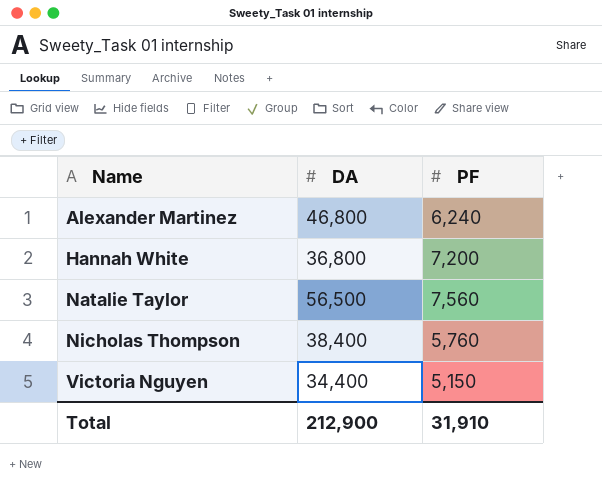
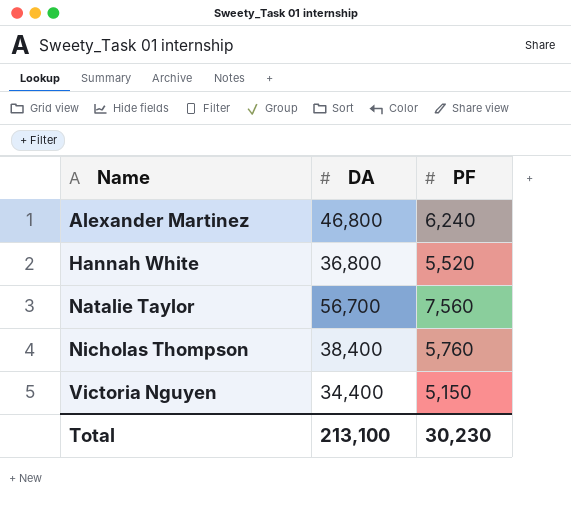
Hannah White | PF: 7,200 -> 5,520
Natalie Taylor | DA: 56,500 -> 56,700
Total | DA: 212,900 -> 213,100
Total | PF: 31,910 -> 30,230

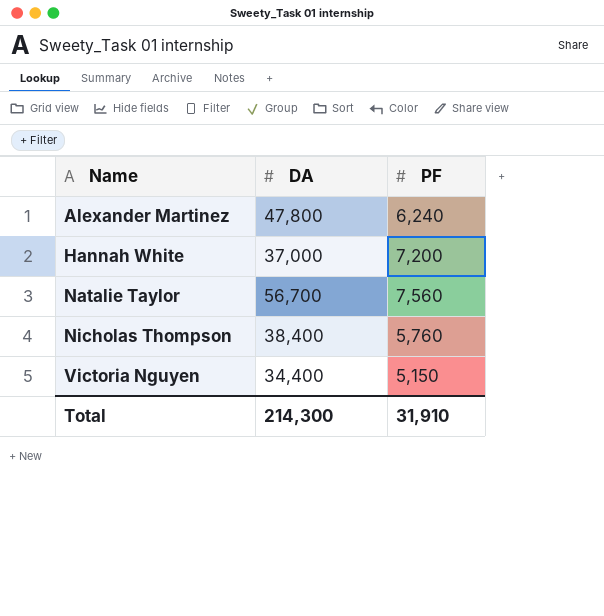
Alexander Martinez | DA: 46,800 -> 47,800
Hannah White | DA: 36,800 -> 37,000
Hannah White | PF: 5,520 -> 7,200
Total | DA: 213,100 -> 214,300
Total | PF: 30,230 -> 31,910

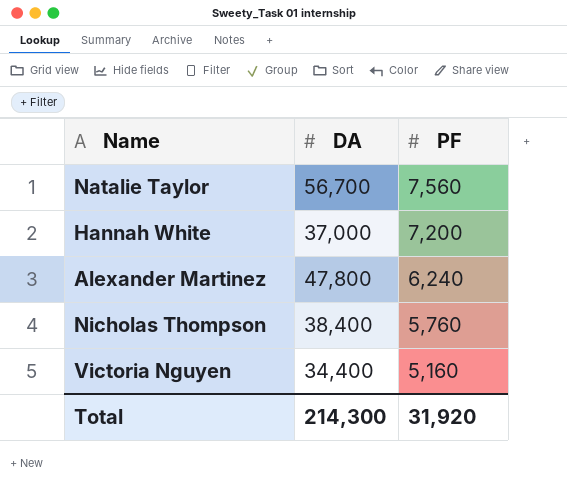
row order: Name ascending -> PF descending
Victoria Nguyen | PF: 5,150 -> 5,160
Total | PF: 31,910 -> 31,920

